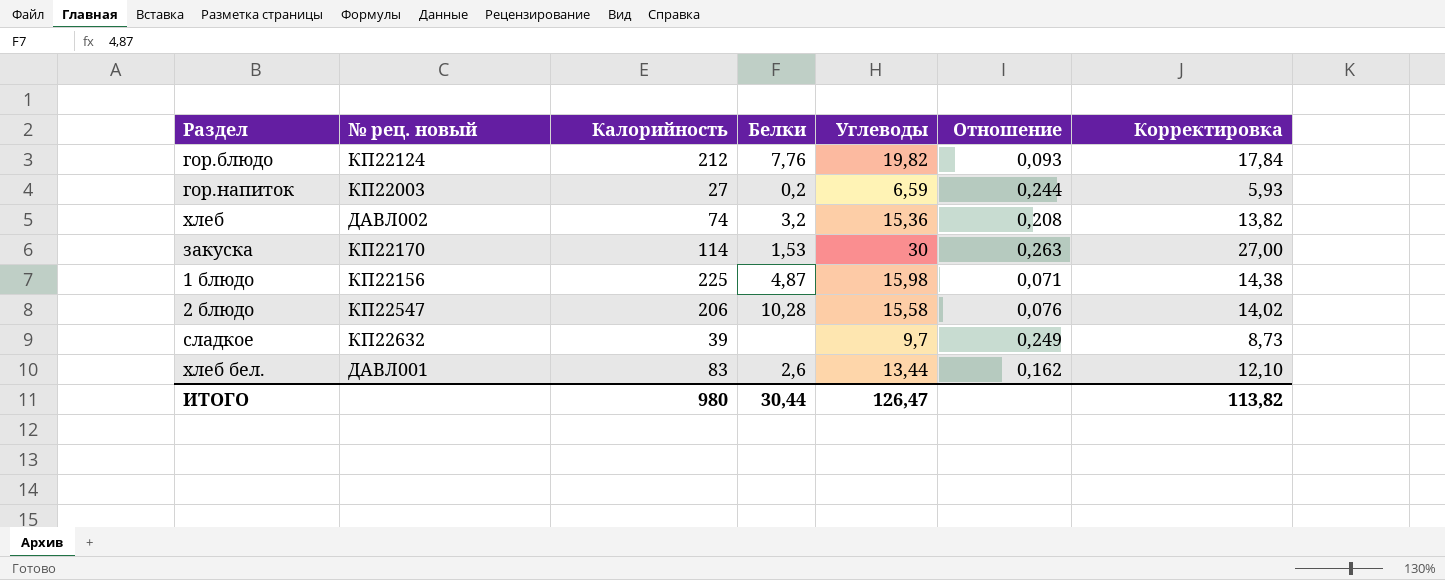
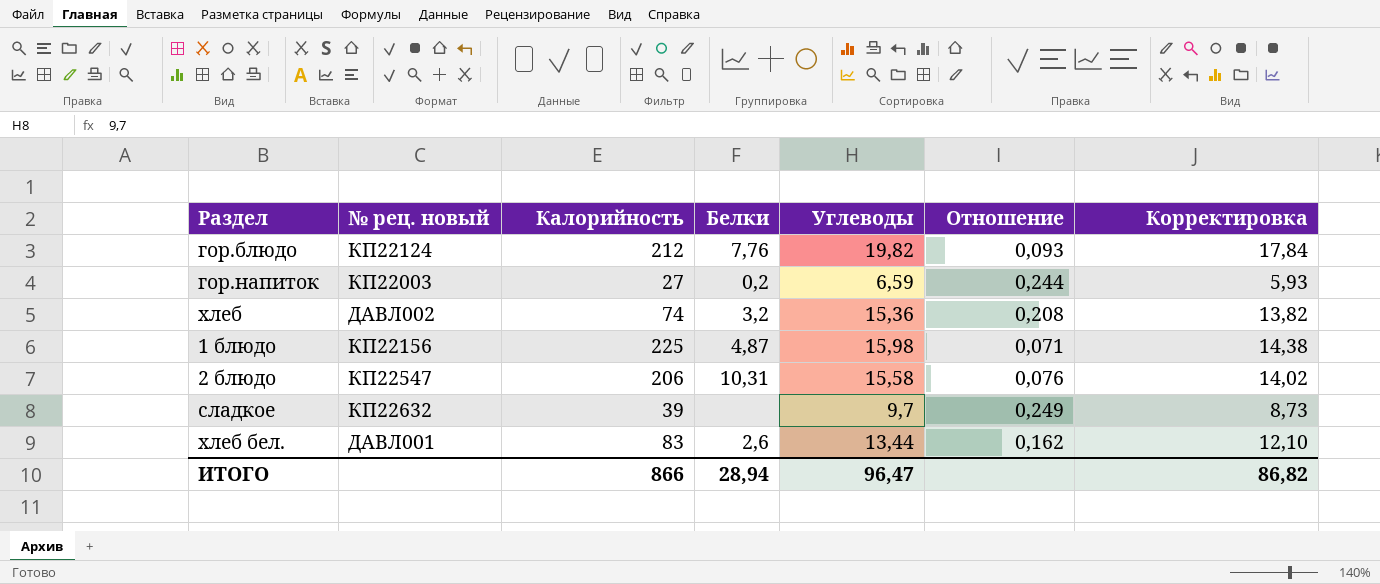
row закуска: КП22170 | 114 | 1,53 | 30 | 0,263 | 27,00 -> none
2 блюдо | Белки: 10,28 -> 10,31
ИТОГО | Калорийность: 980 -> 866
ИТОГО | Белки: 30,44 -> 28,94
ИТОГО | Углеводы: 126,47 -> 96,47
ИТОГО | Корректировка: 113,82 -> 86,82

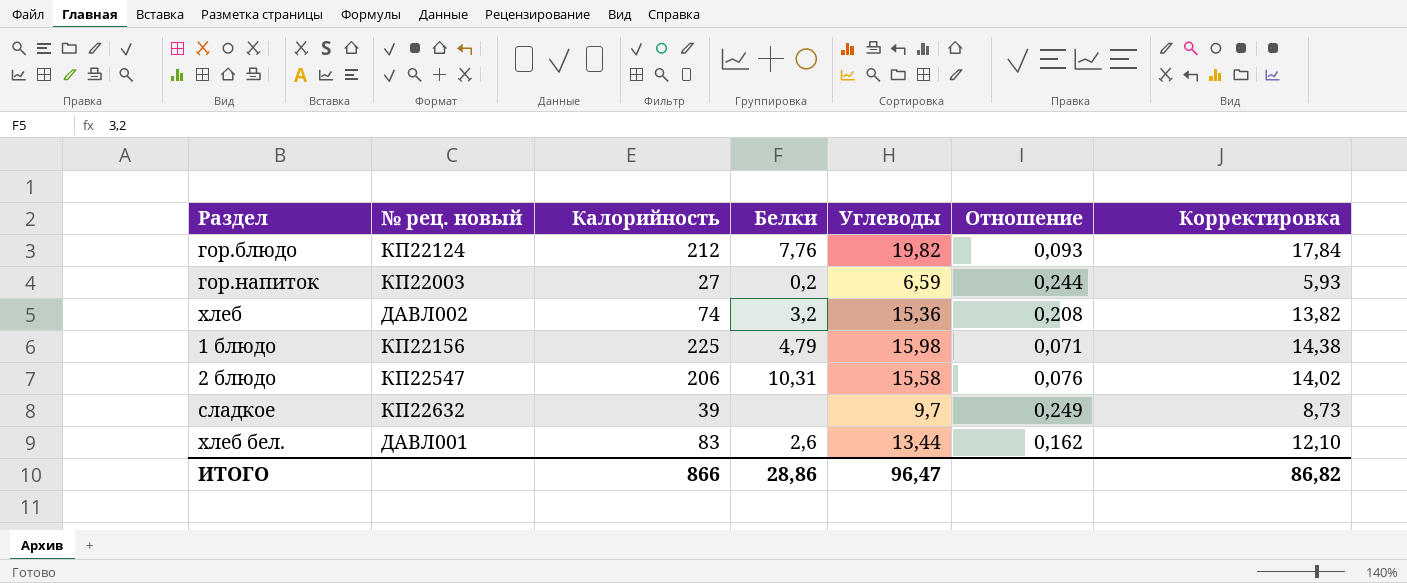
1 блюдо | Белки: 4,87 -> 4,79
ИТОГО | Белки: 28,94 -> 28,86

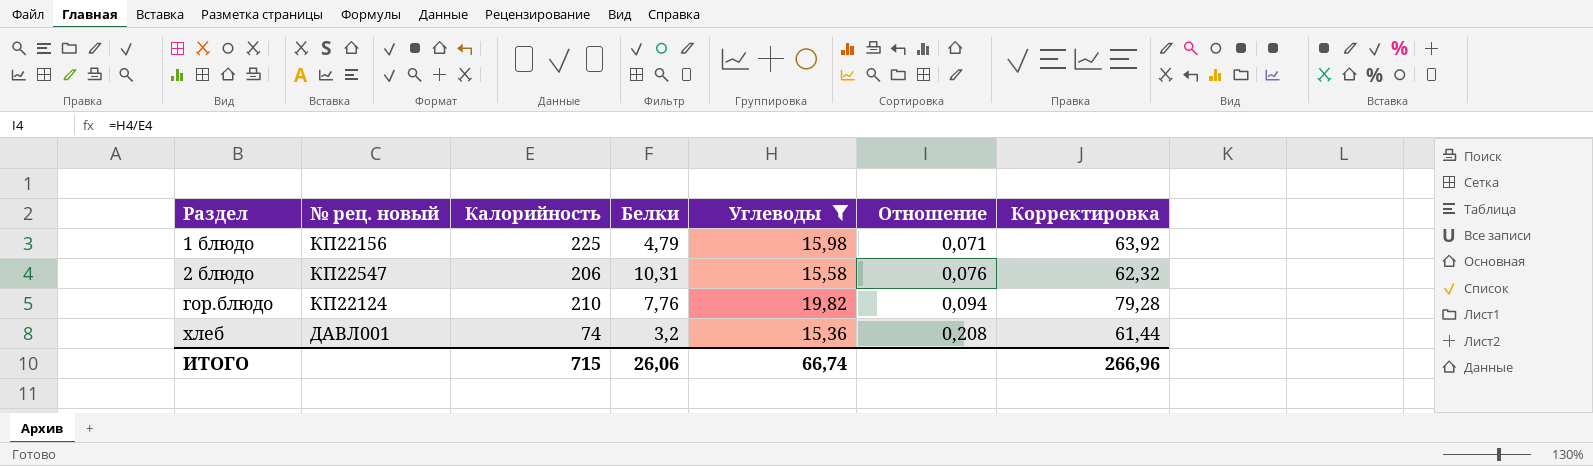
filter: none -> Углеводы >= 15,36
row order: none -> Раздел ascending
column Корректировка | formula: [Углеводы] * 0,9 -> [Углеводы] * 4
гор.блюдо | Калорийность: 212 -> 210
гор.блюдо | Отношение: 0,093 -> 0,094
хлеб | № рец. новый: ДАВЛ002 -> ДАВЛ001
ИТОГО | Калорийность: 866 -> 715
ИТОГО | Белки: 28,86 -> 26,06
ИТОГО | Углеводы: 96,47 -> 66,74
ИТОГО | Корректировка: 86,82 -> 266,96

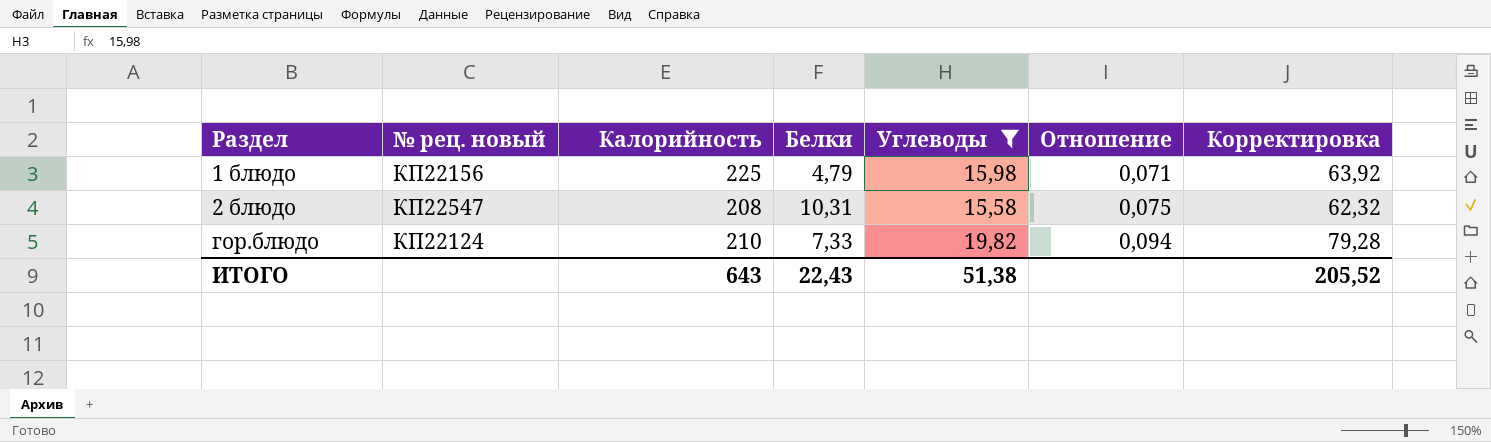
row хлеб: ДАВЛ001 | 74 | 3,2 | 15,36 | 0,208 | 61,44 -> none
2 блюдо | Калорийность: 206 -> 208
2 блюдо | Отношение: 0,076 -> 0,075
гор.блюдо | Белки: 7,76 -> 7,33
ИТОГО | Калорийность: 715 -> 643
ИТОГО | Белки: 26,06 -> 22,43
ИТОГО | Углеводы: 66,74 -> 51,38
ИТОГО | Корректировка: 266,96 -> 205,52

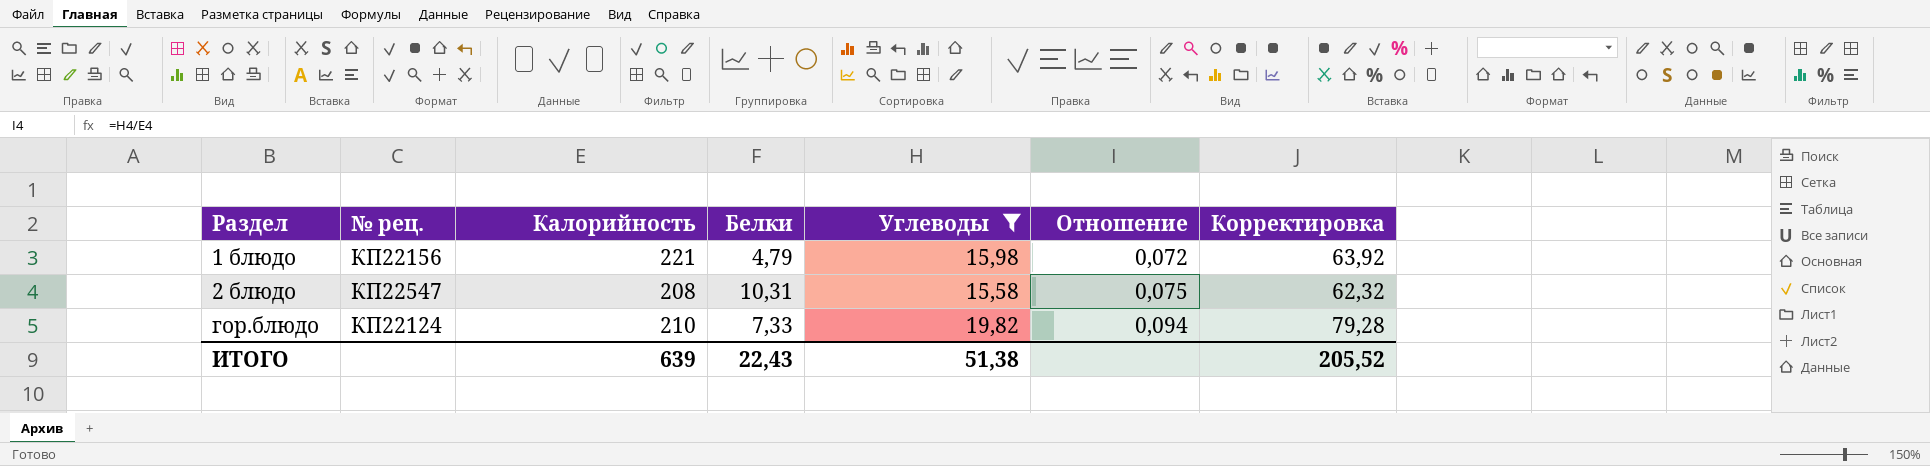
column name: № рец. новый -> № рец.
1 блюдо | Калорийность: 225 -> 221
1 блюдо | Отношение: 0,071 -> 0,072
ИТОГО | Калорийность: 643 -> 639

